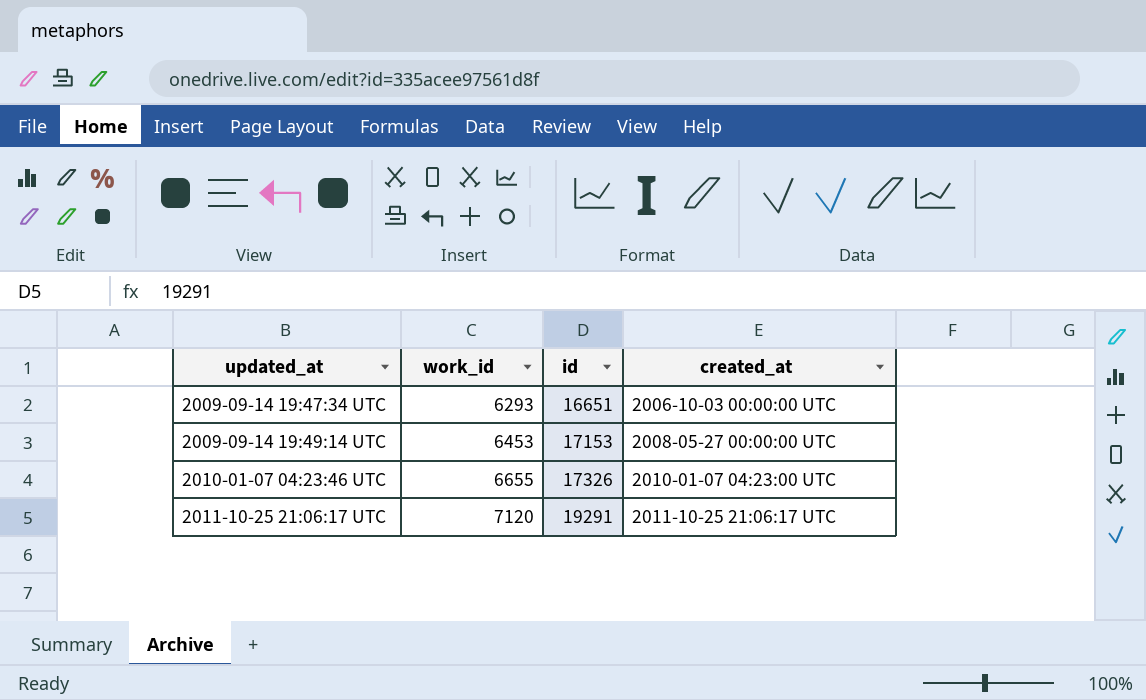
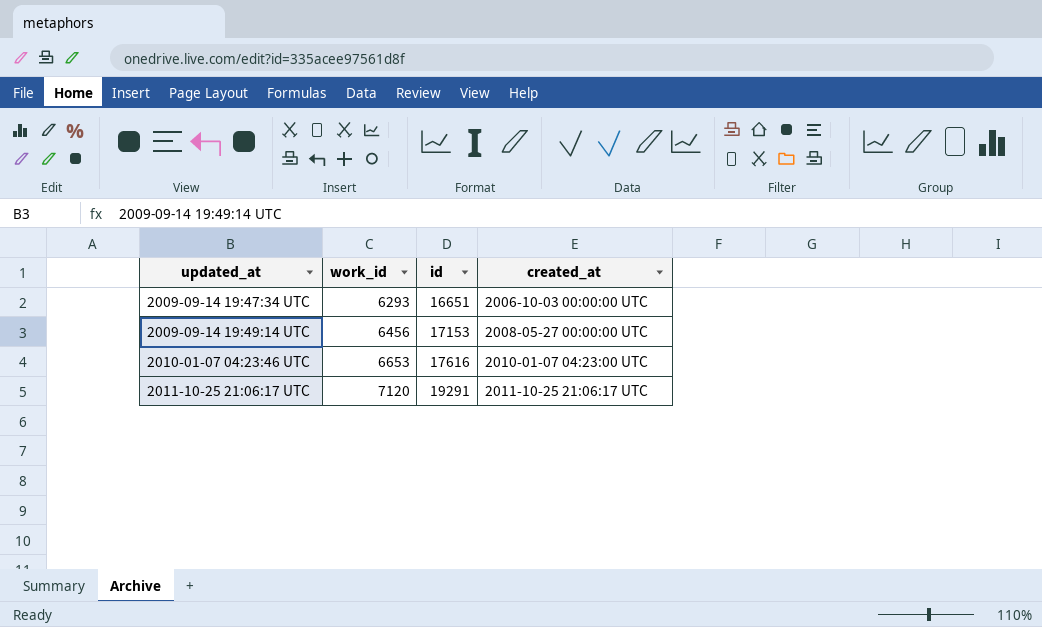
2009-09-14 19:49:14 UTC | work_id: 6453 -> 6456
2010-01-07 04:23:46 UTC | work_id: 6655 -> 6653
2010-01-07 04:23:46 UTC | id: 17326 -> 17616

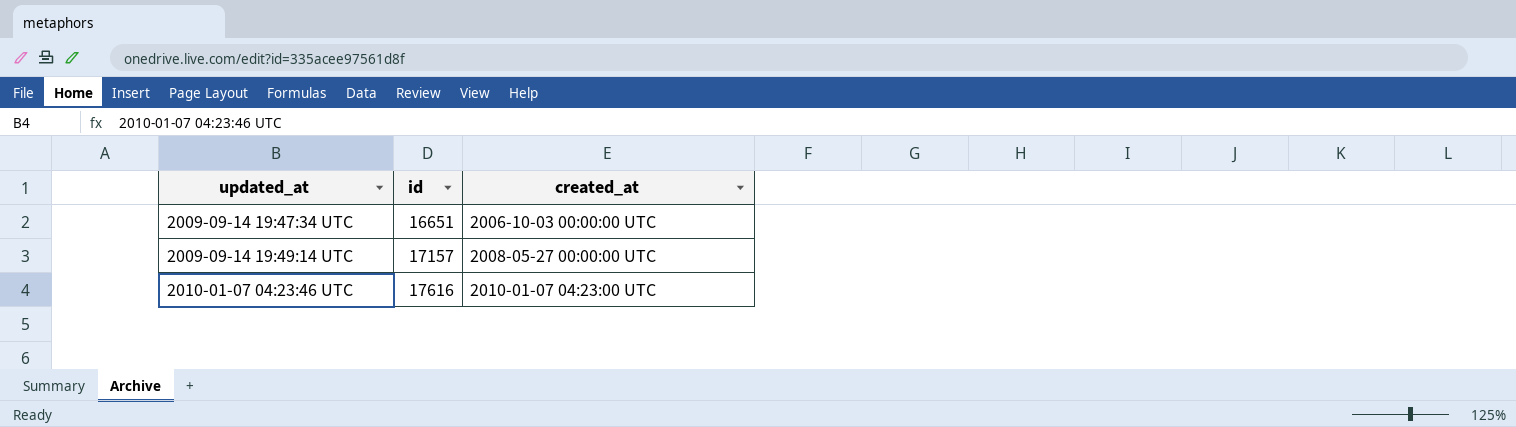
column work_id | position: 2 -> none
row 2011-10-25 21:06:17 UTC: 7120 | 19291 | 2011-10-25 21:06:17 UTC -> none
2009-09-14 19:49:14 UTC | id: 17153 -> 17157

